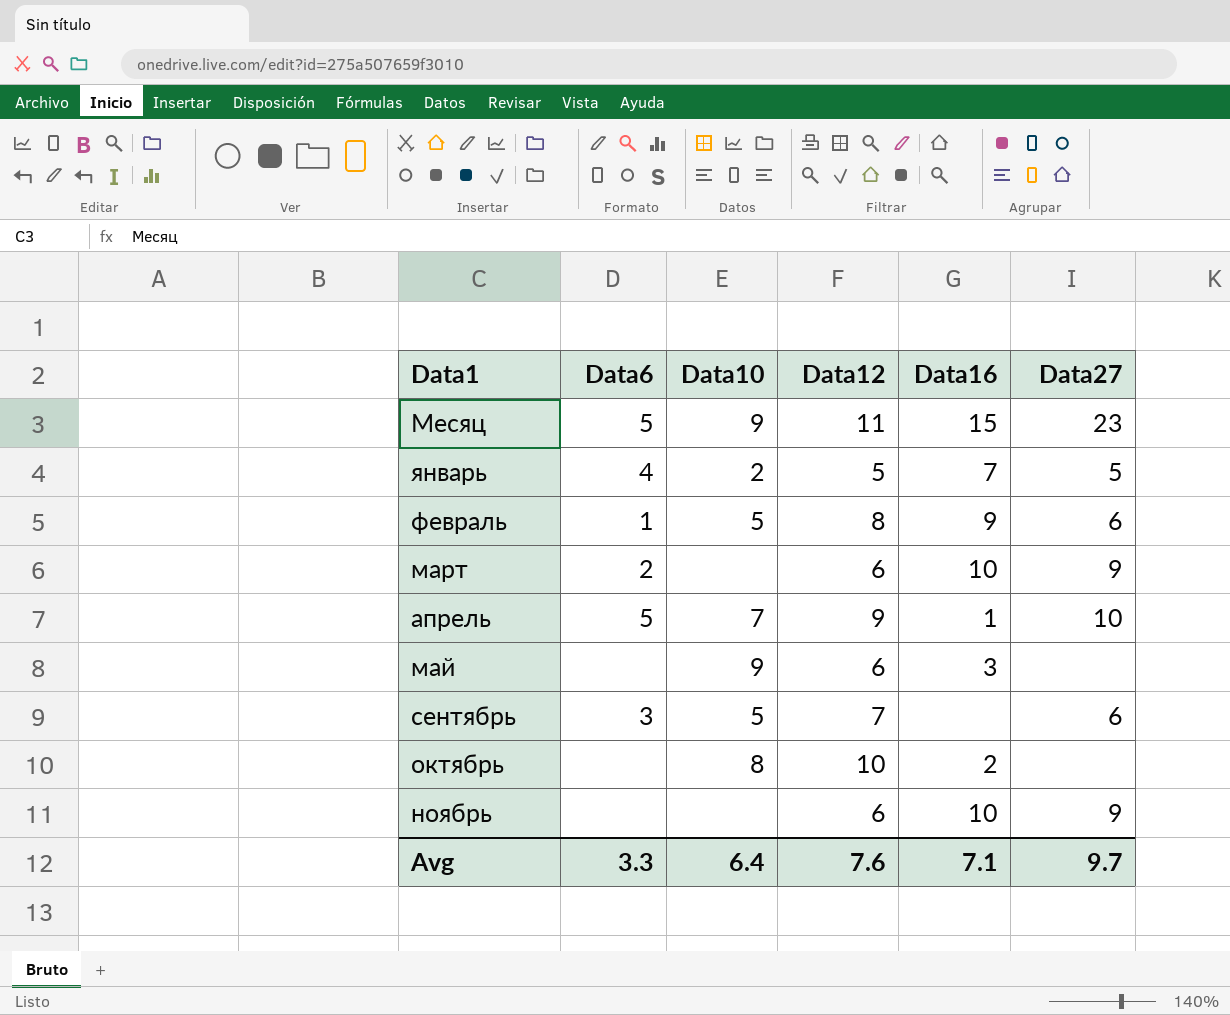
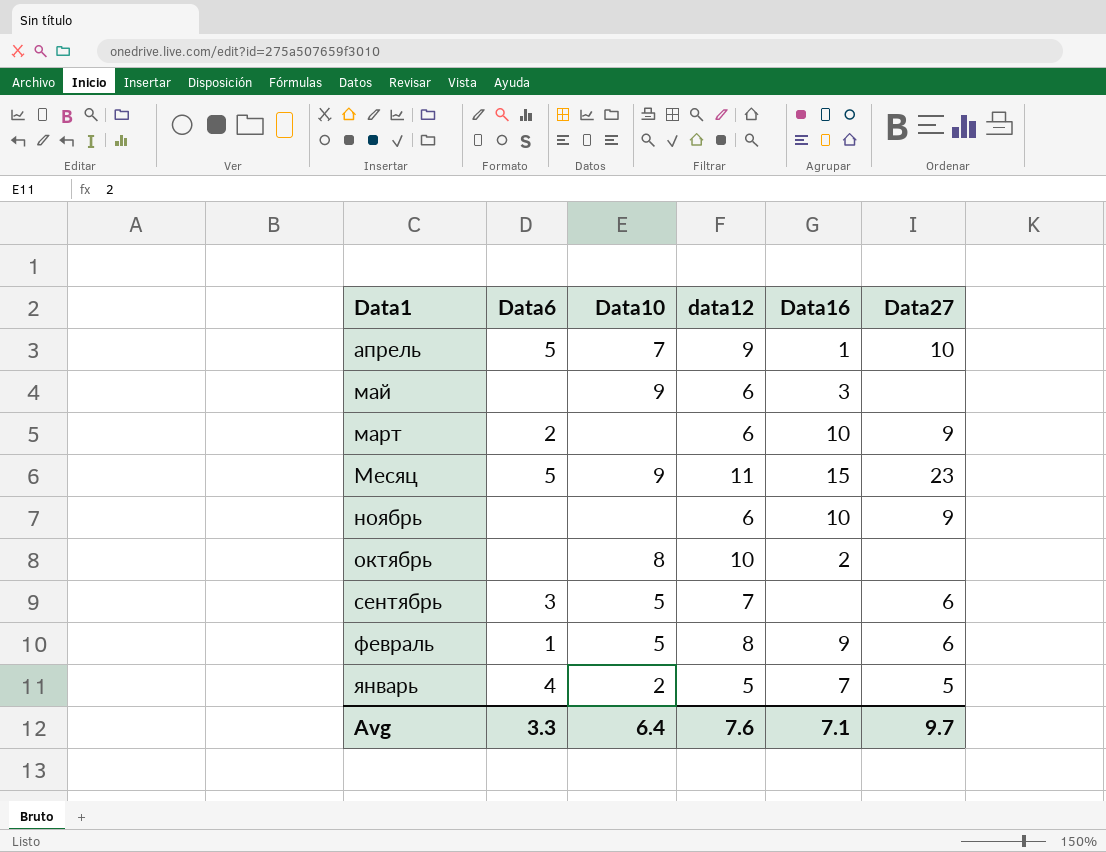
row order: none -> Data1 ascending
column name: Data12 -> data12

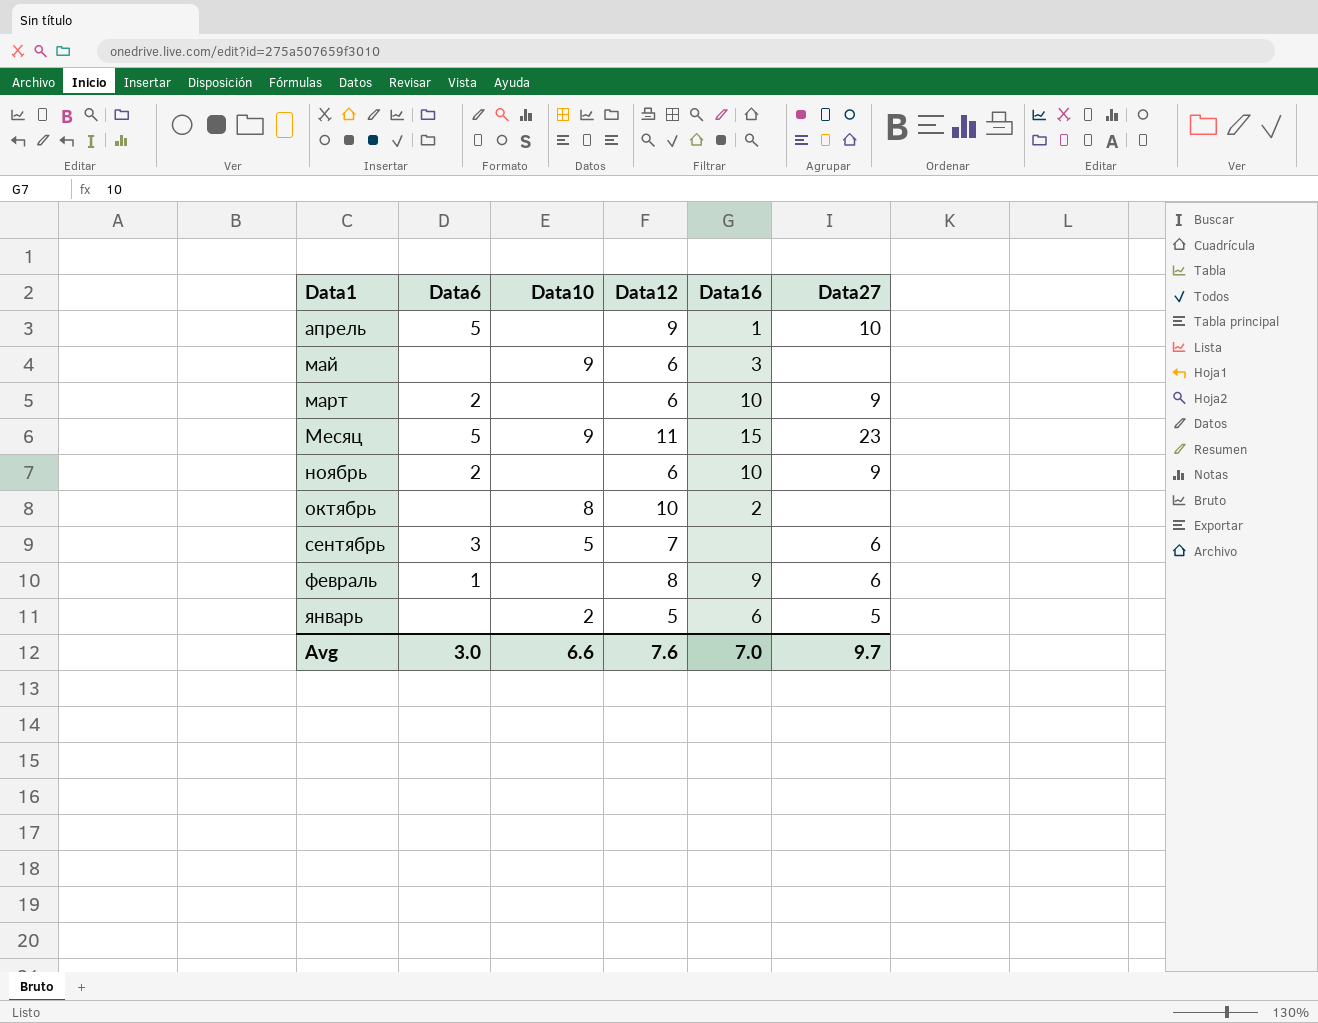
column name: data12 -> Data12
апрель | Data10: 7 -> none
ноябрь | Data6: none -> 2
февраль | Data10: 5 -> none
январь | Data6: 4 -> none
январь | Data16: 7 -> 6
Avg | Data6: 3.3 -> 3.0
Avg | Data10: 6.4 -> 6.6
Avg | Data16: 7.1 -> 7.0

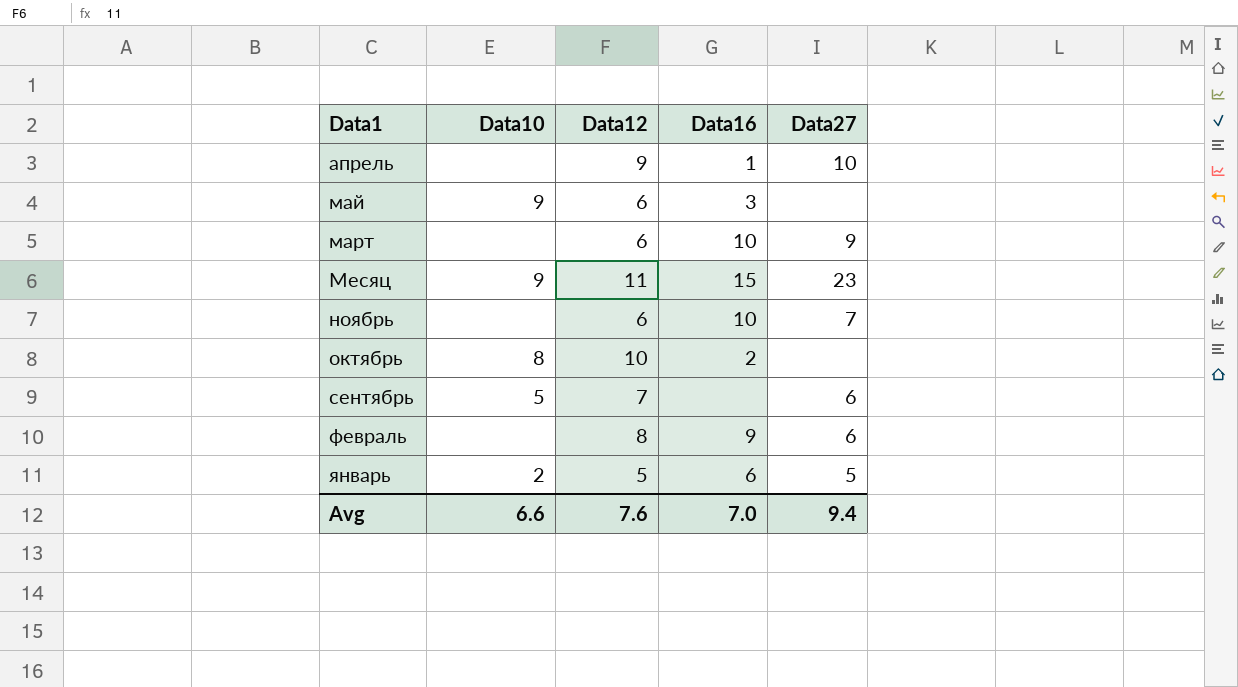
column Data6 | position: 2 -> none
ноябрь | Data27: 9 -> 7
Avg | Data27: 9.7 -> 9.4

